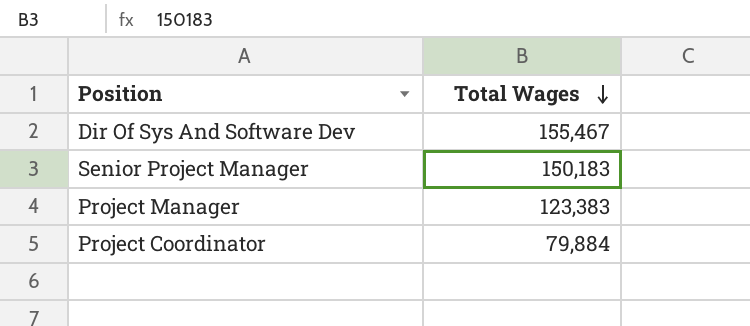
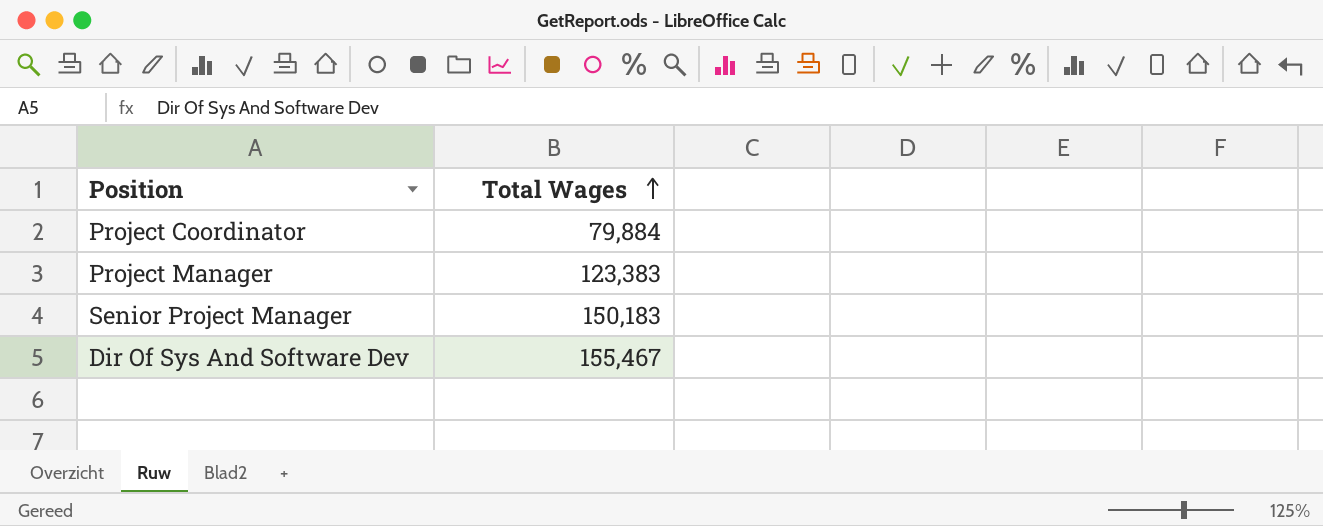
row order: Total Wages descending -> Total Wages ascending

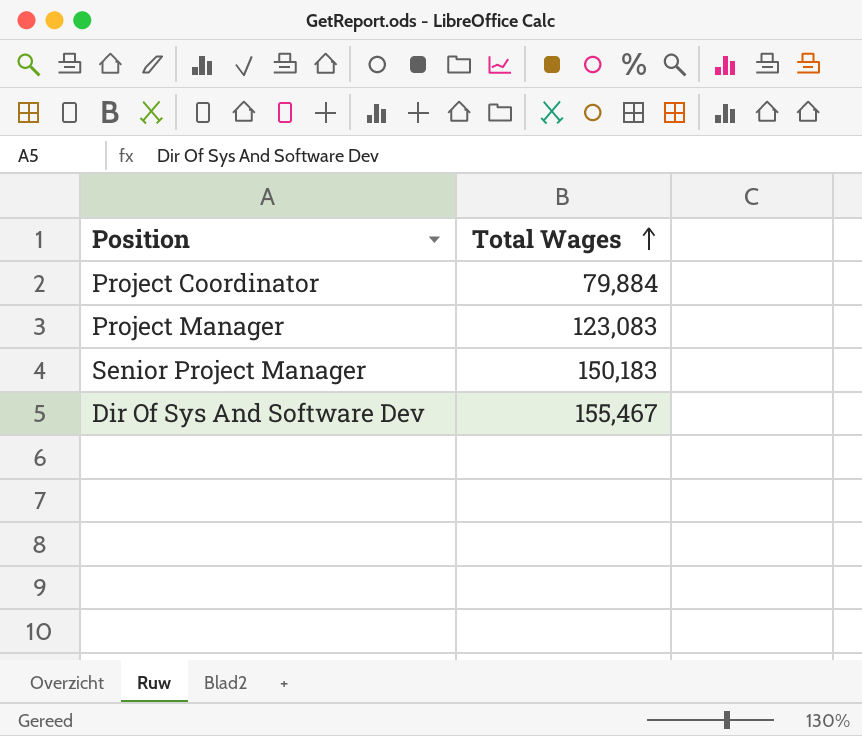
Project Manager | Total Wages: 123,383 -> 123,083

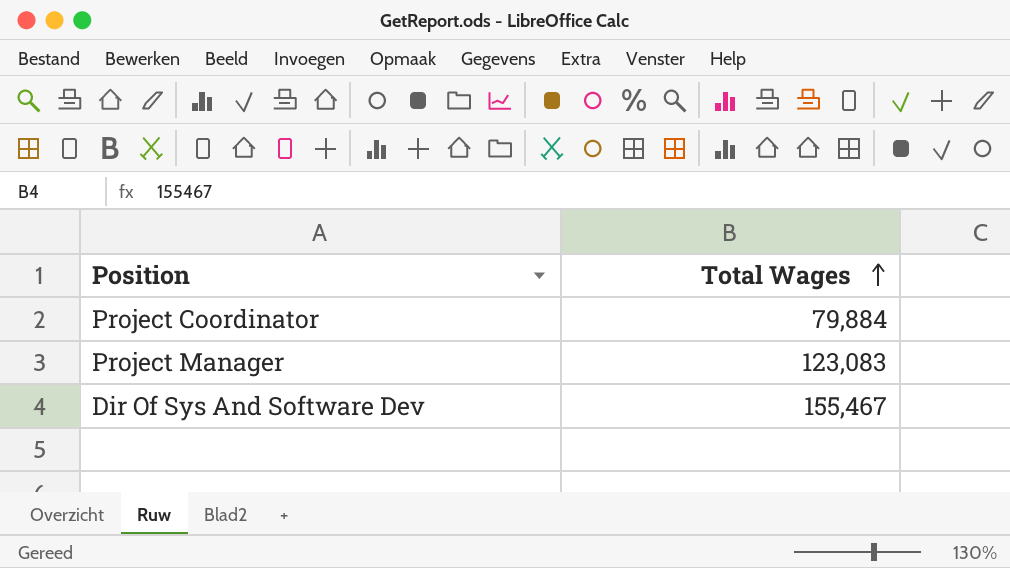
row Senior Project Manager: 150,183 -> none

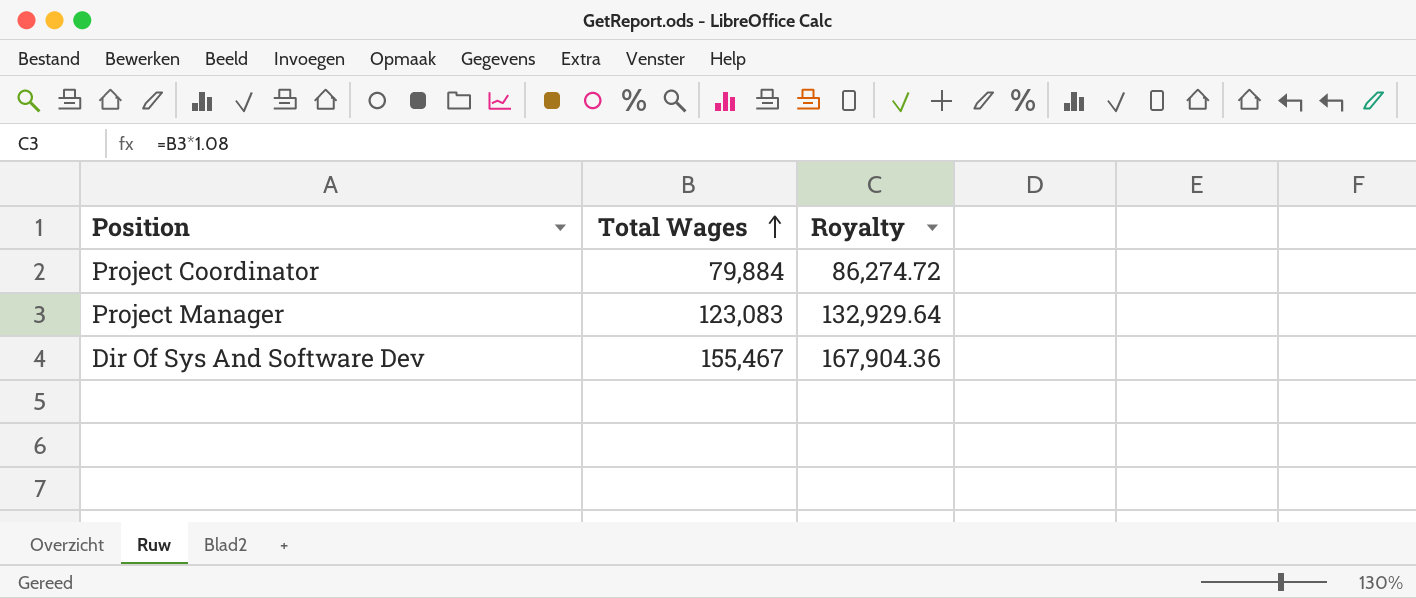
column Royalty | formula: none -> [Total Wages] * 1.08

